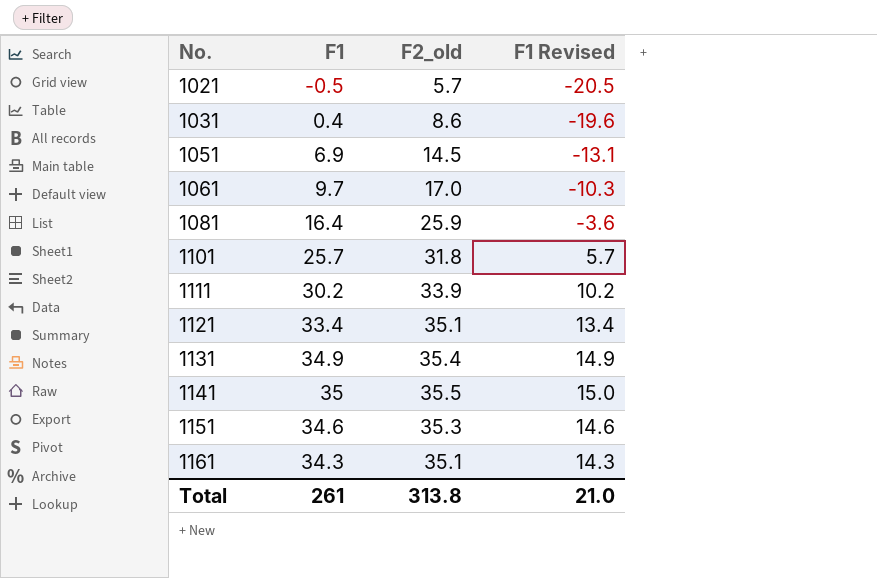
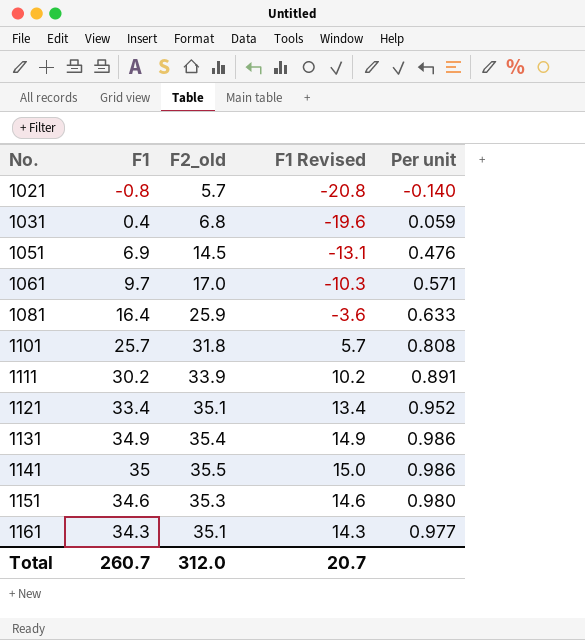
column Per unit | formula: none -> [F1] / [F2_old]
1021 | F1: -0.5 -> -0.8
1021 | F1 Revised: -20.5 -> -20.8
1031 | F2_old: 8.6 -> 6.8
Total | F1: 261 -> 260.7
Total | F2_old: 313.8 -> 312.0
Total | F1 Revised: 21.0 -> 20.7

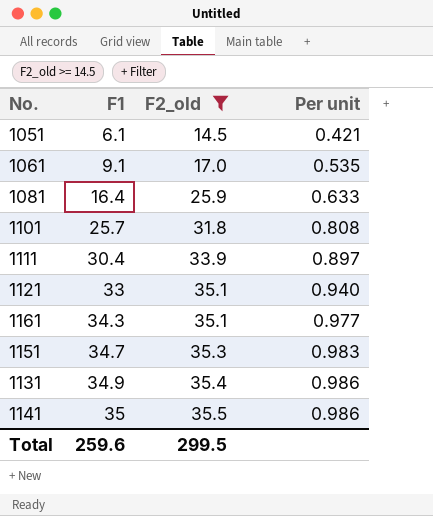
filter: none -> F2_old >= 14.5
row order: No. ascending -> F1 ascending
column F1 Revised | formula: [F1] - 20 -> none
1051 | F1: 6.9 -> 6.1
1051 | Per unit: 0.476 -> 0.421
1061 | F1: 9.7 -> 9.1
1061 | Per unit: 0.571 -> 0.535
1111 | F1: 30.2 -> 30.4
1111 | Per unit: 0.891 -> 0.897
1121 | F1: 33.4 -> 33
1121 | Per unit: 0.952 -> 0.940
1151 | F1: 34.6 -> 34.7
1151 | Per unit: 0.980 -> 0.983
Total | F1: 260.7 -> 259.6
Total | F2_old: 312.0 -> 299.5

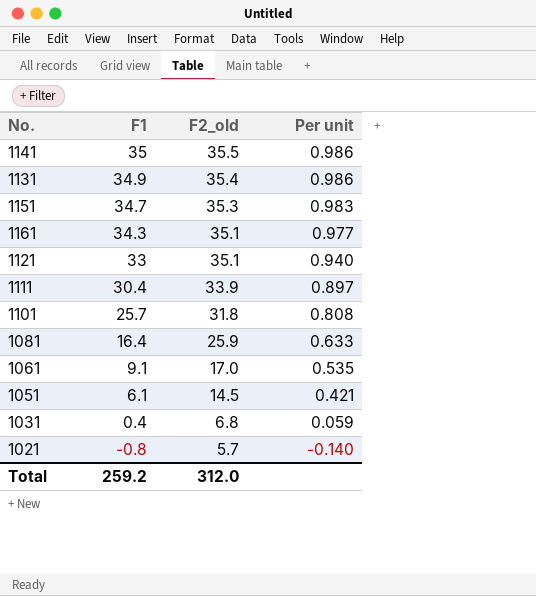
filter: F2_old >= 14.5 -> none
row order: F1 ascending -> F1 descending
Total | F1: 259.6 -> 259.2
Total | F2_old: 299.5 -> 312.0

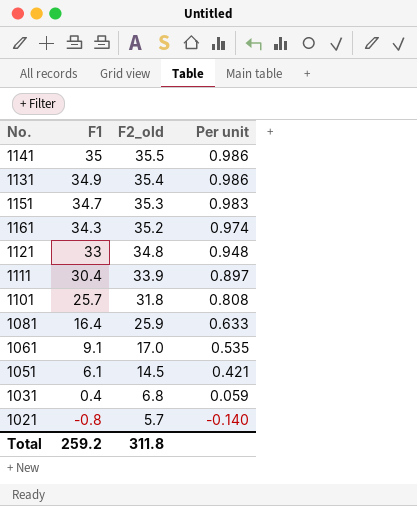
1161 | F2_old: 35.1 -> 35.2
1161 | Per unit: 0.977 -> 0.974
1121 | F2_old: 35.1 -> 34.8
1121 | Per unit: 0.940 -> 0.948
Total | F2_old: 312.0 -> 311.8

